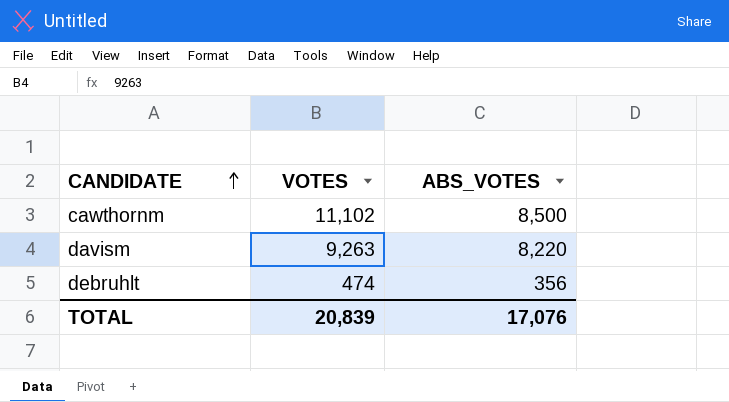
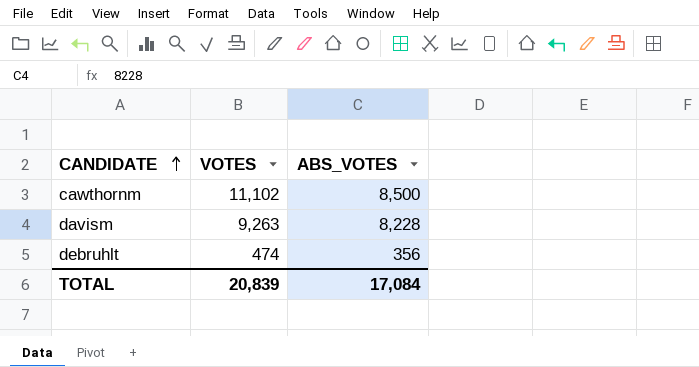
davism | ABS_VOTES: 8,220 -> 8,228
TOTAL | ABS_VOTES: 17,076 -> 17,084

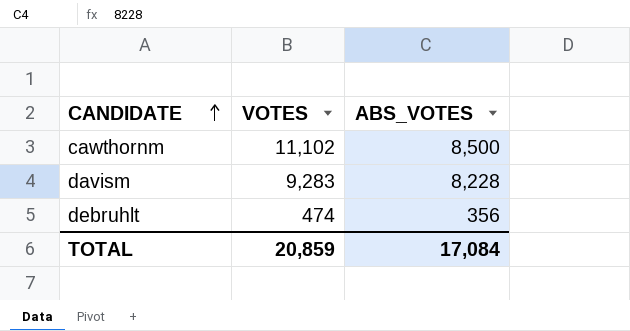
davism | VOTES: 9,263 -> 9,283
TOTAL | VOTES: 20,839 -> 20,859

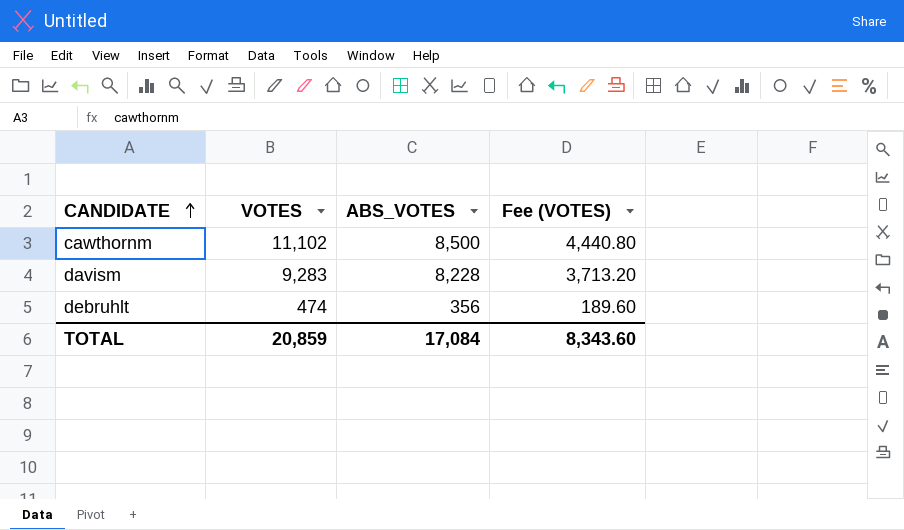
column Fee (VOTES) | formula: none -> [VOTES] * 0.4

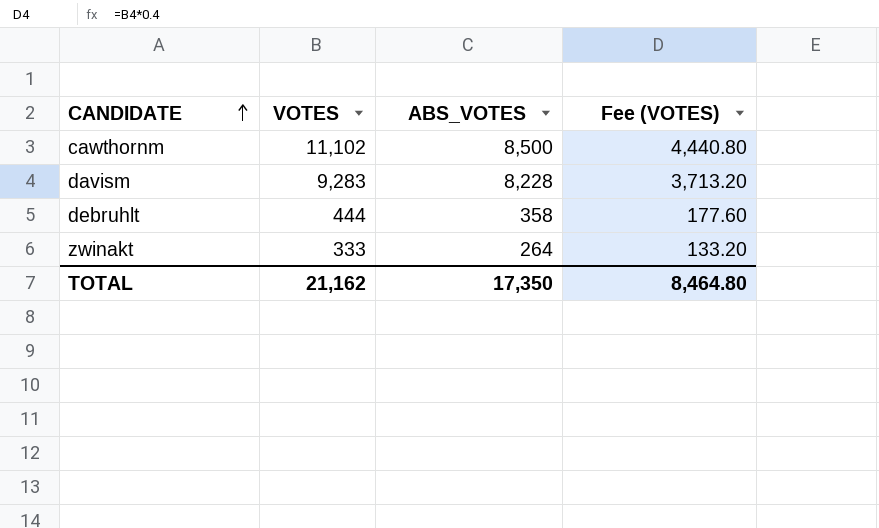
debruhlt | VOTES: 474 -> 444
debruhlt | ABS_VOTES: 356 -> 358
debruhlt | Fee (VOTES): 189.60 -> 177.60
row zwinakt: none -> 333 | 264 | 133.20
TOTAL | VOTES: 20,859 -> 21,162
TOTAL | ABS_VOTES: 17,084 -> 17,350
TOTAL | Fee (VOTES): 8,343.60 -> 8,464.80

